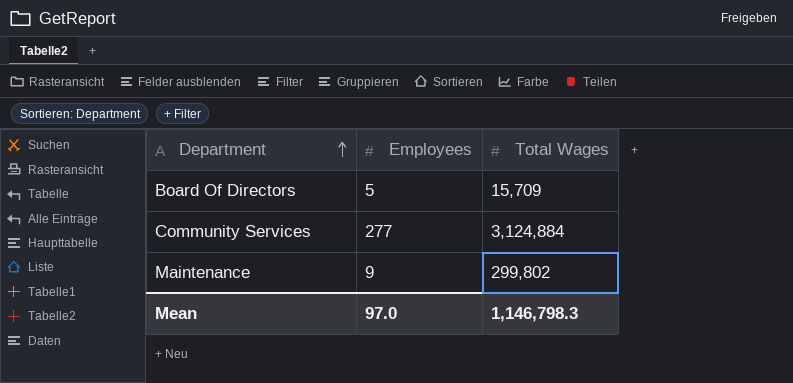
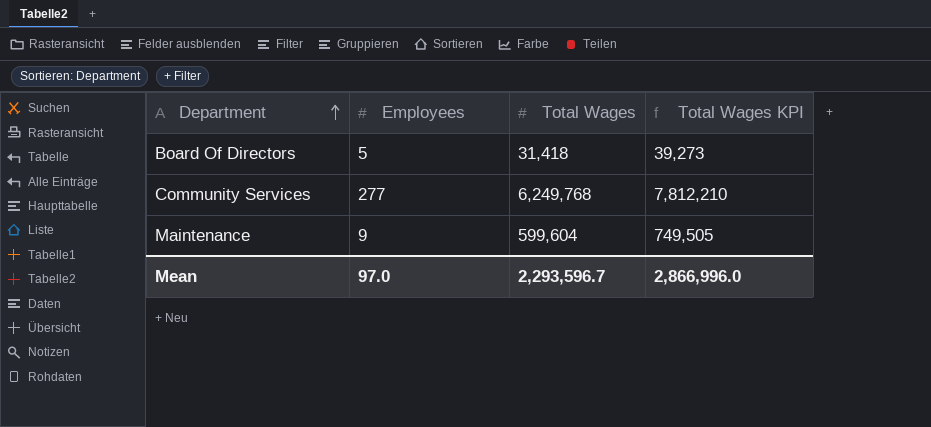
column Total Wages KPI | formula: none -> [Total Wages] * 1.25
Board Of Directors | Total Wages: 15,709 -> 31,418
Community Services | Total Wages: 3,124,884 -> 6,249,768
Maintenance | Total Wages: 299,802 -> 599,604
Mean | Total Wages: 1,146,798.3 -> 2,293,596.7

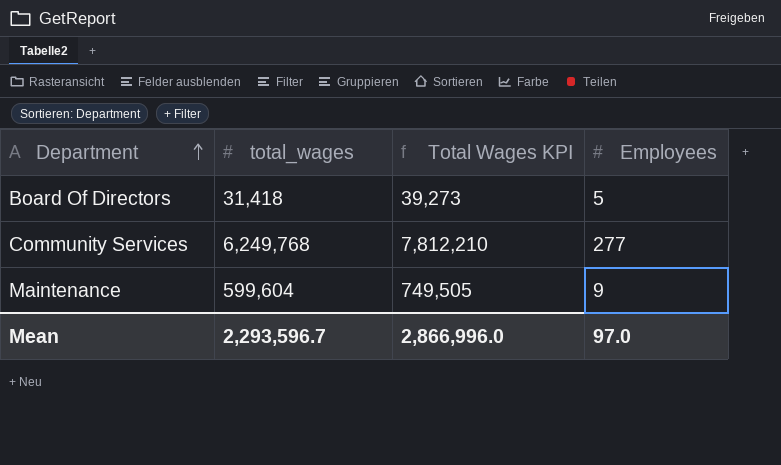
column name: Total Wages -> total_wages
column Employees | position: 2 -> 4

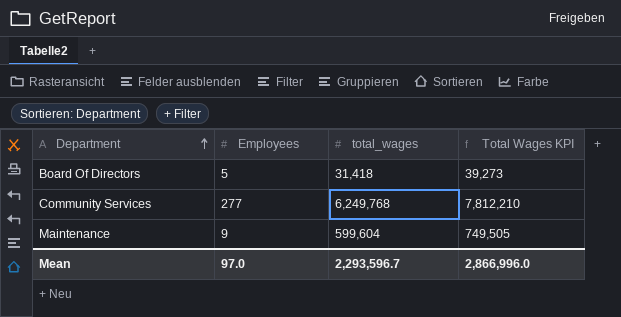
column Employees | position: 4 -> 2

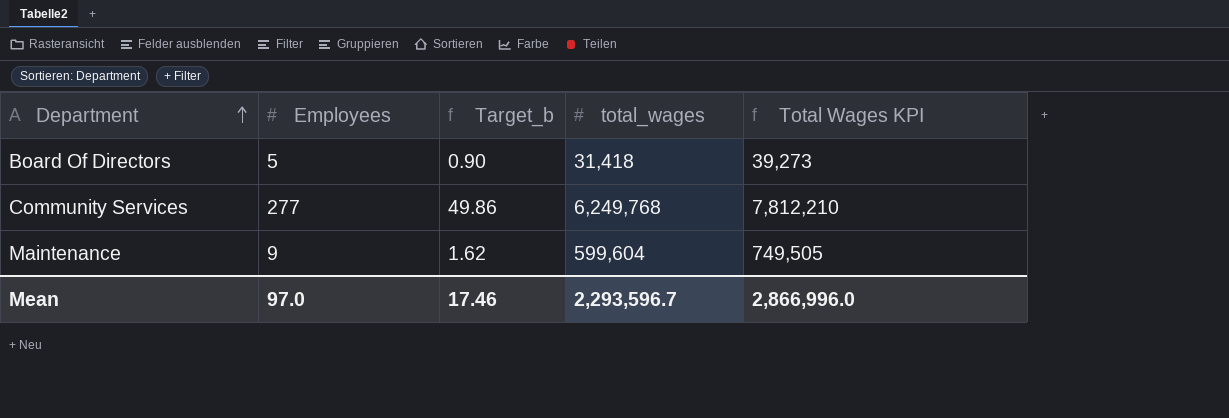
column Target_b | formula: none -> [Employees] * 0.18

